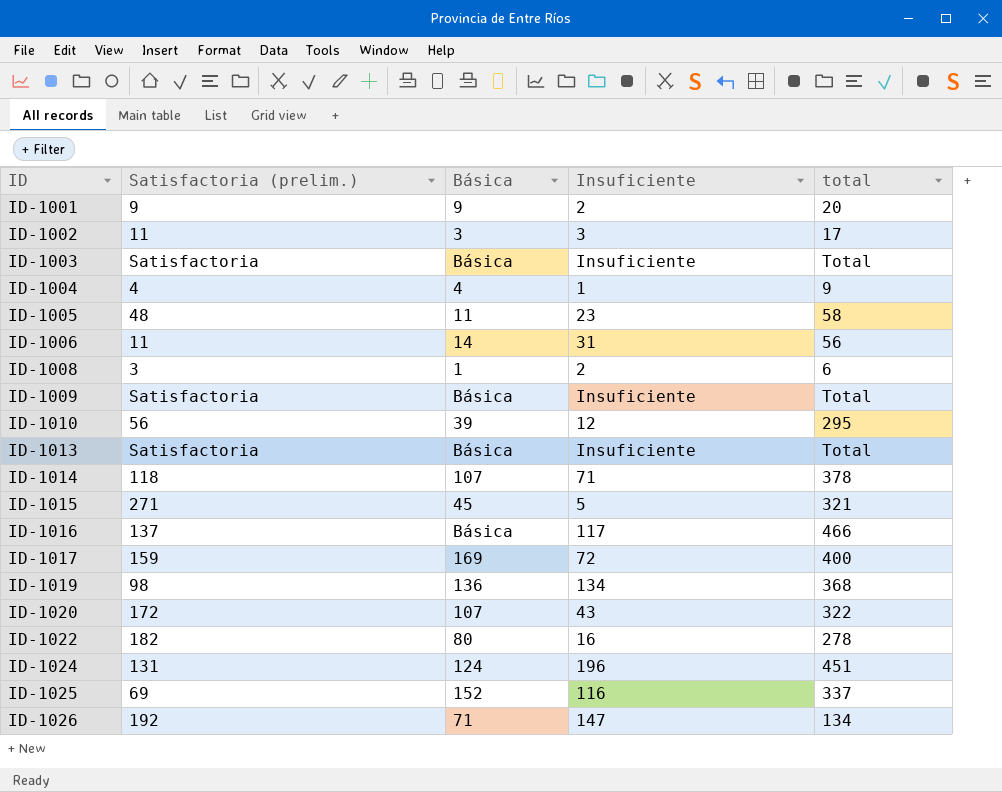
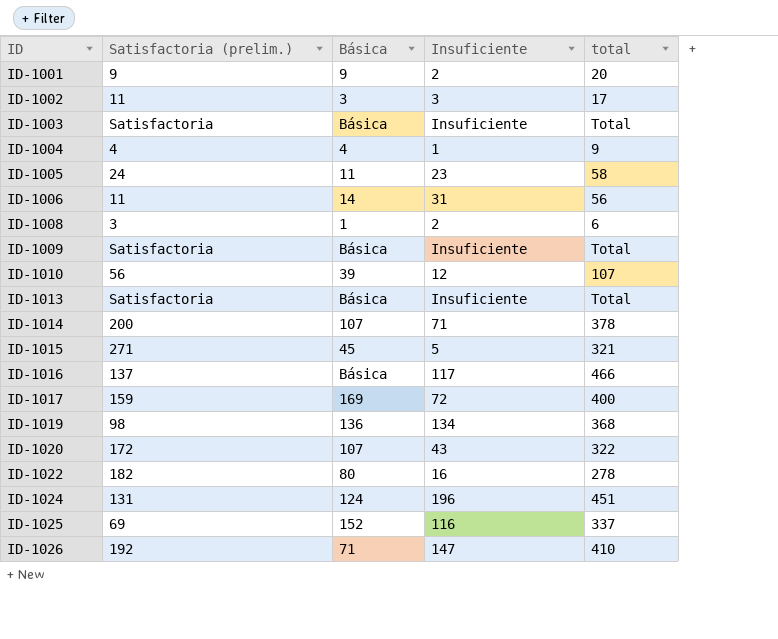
ID-1005 | Satisfactoria (prelim.): 48 -> 24
ID-1010 | total: 295 -> 107
ID-1014 | Satisfactoria (prelim.): 118 -> 200
ID-1026 | total: 134 -> 410

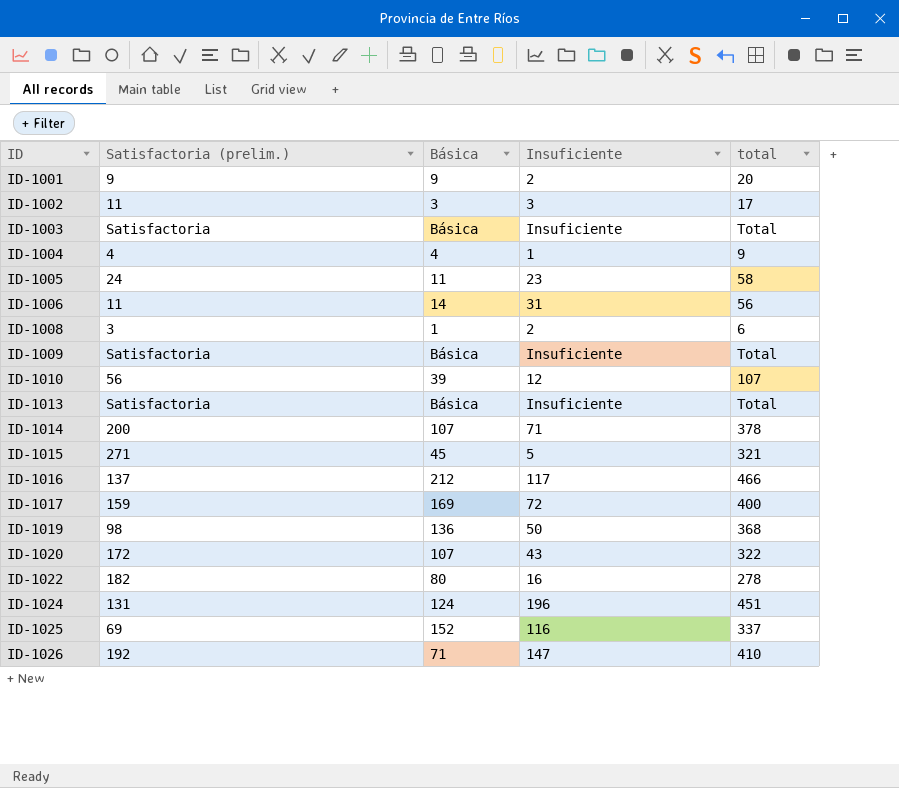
ID-1016 | Básica: Básica -> 212
ID-1019 | Insuficiente: 134 -> 50

